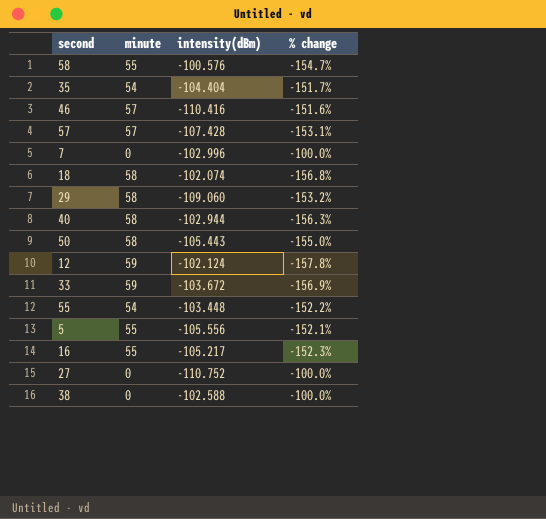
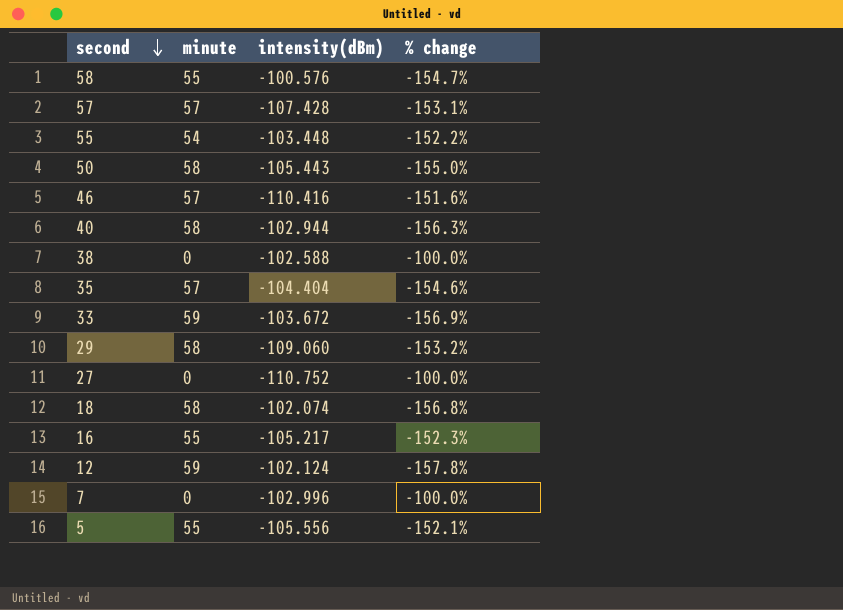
row order: none -> second descending
35 | minute: 54 -> 57
35 | % change: -151.7% -> -154.6%

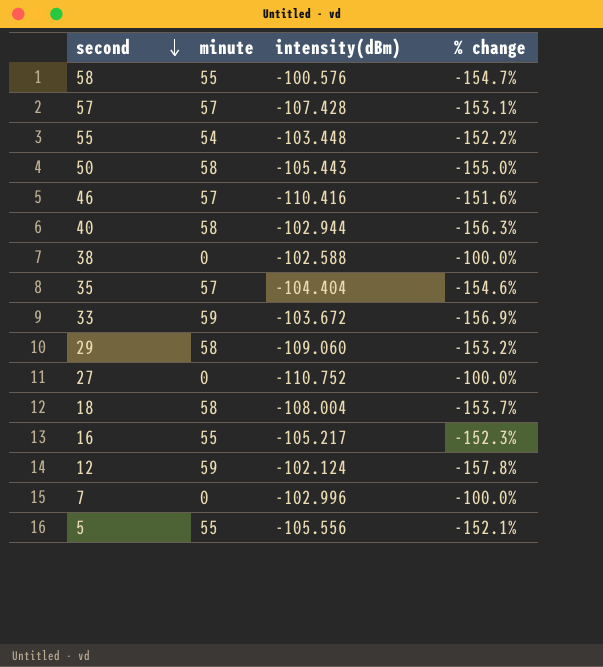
18 | intensity(dBm): -102.074 -> -108.004
18 | % change: -156.8% -> -153.7%

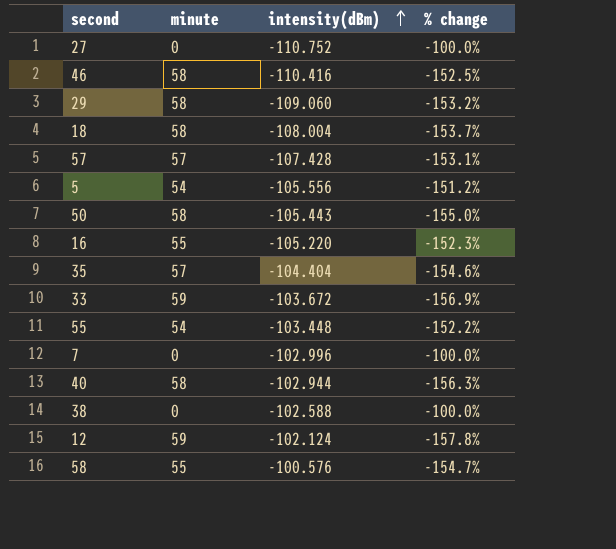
row order: second descending -> intensity(dBm) ascending
46 | minute: 57 -> 58
46 | % change: -151.6% -> -152.5%
5 | minute: 55 -> 54
5 | % change: -152.1% -> -151.2%
16 | intensity(dBm): -105.217 -> -105.220

